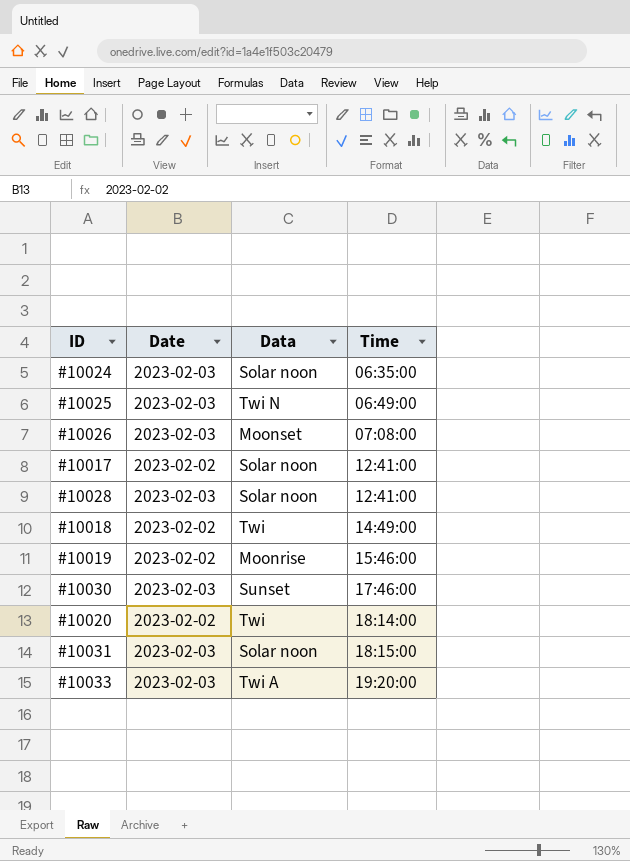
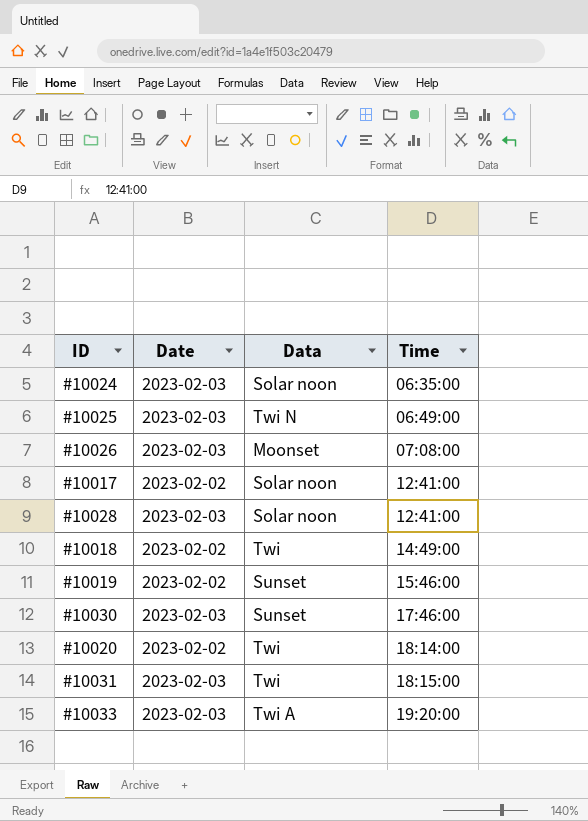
#10019 | Data: Moonrise -> Sunset
#10031 | Data: Solar noon -> Twi

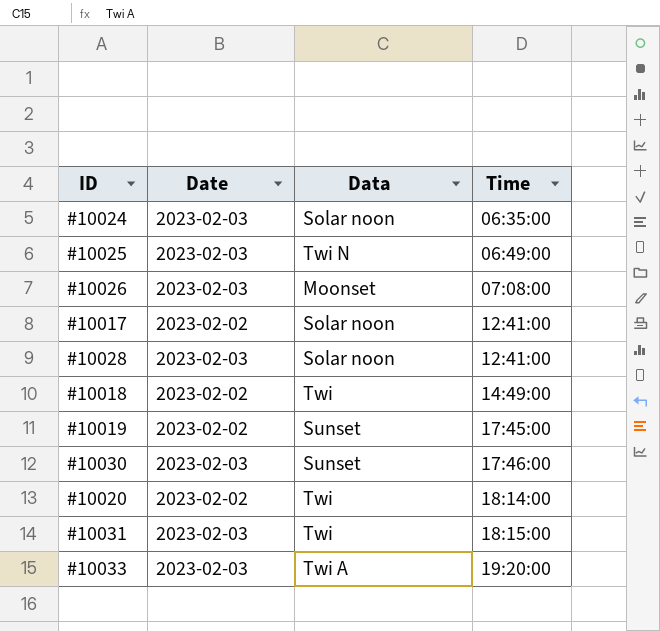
#10019 | Time: 15:46:00 -> 17:45:00

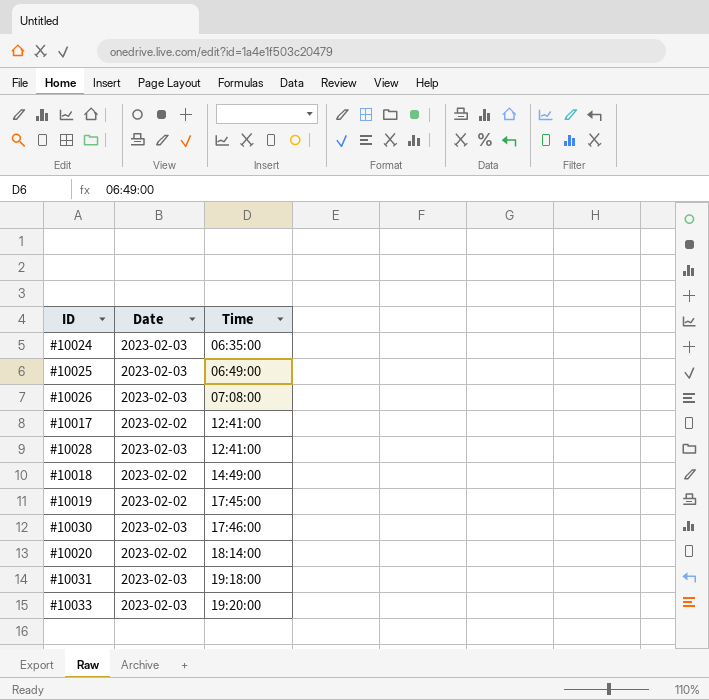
column Data | position: 3 -> none
#10031 | Time: 18:15:00 -> 19:18:00

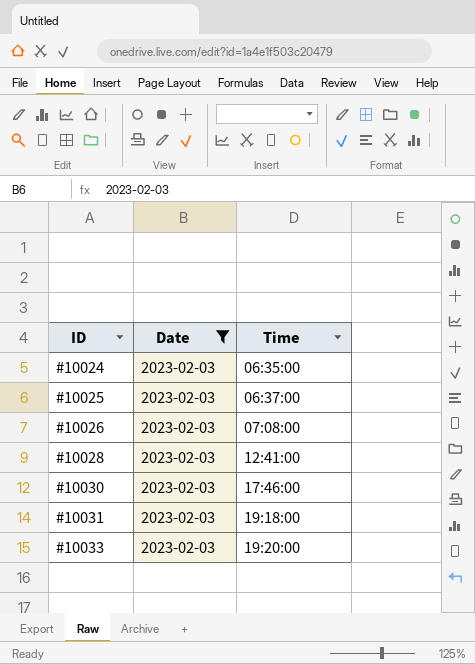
filter: none -> Date = 2023-02-03
#10025 | Time: 06:49:00 -> 06:37:00

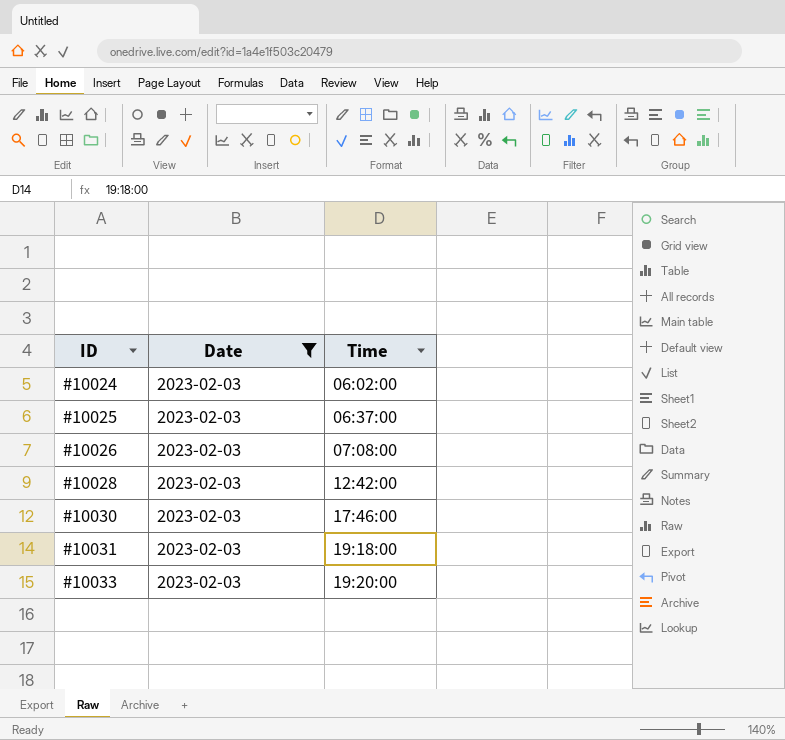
#10024 | Time: 06:35:00 -> 06:02:00
#10028 | Time: 12:41:00 -> 12:42:00

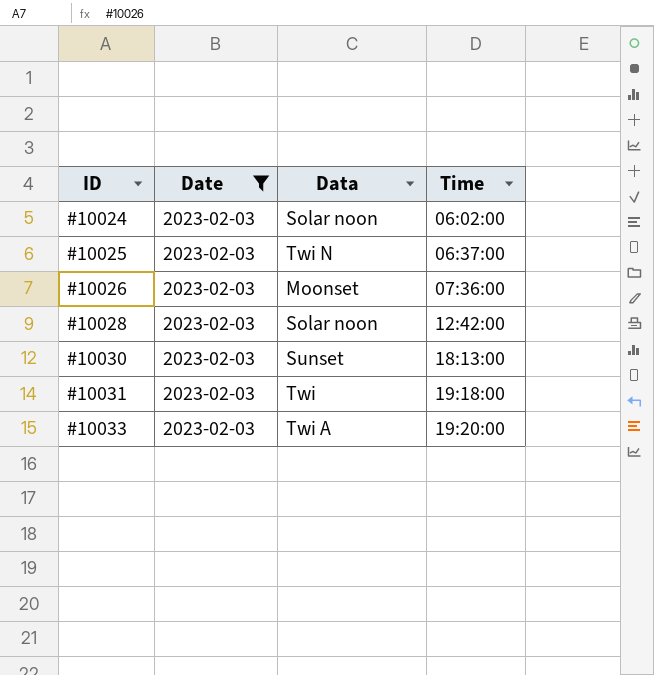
column Data | position: none -> 3
#10026 | Time: 07:08:00 -> 07:36:00
#10030 | Time: 17:46:00 -> 18:13:00

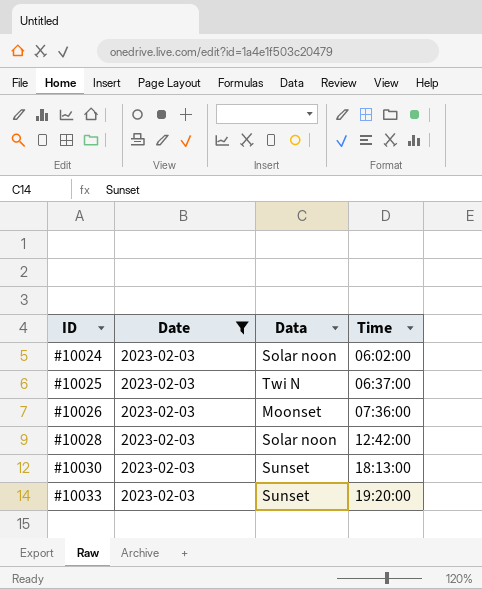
row #10031: 2023-02-03 | Twi | 19:18:00 -> none
#10033 | Data: Twi A -> Sunset

